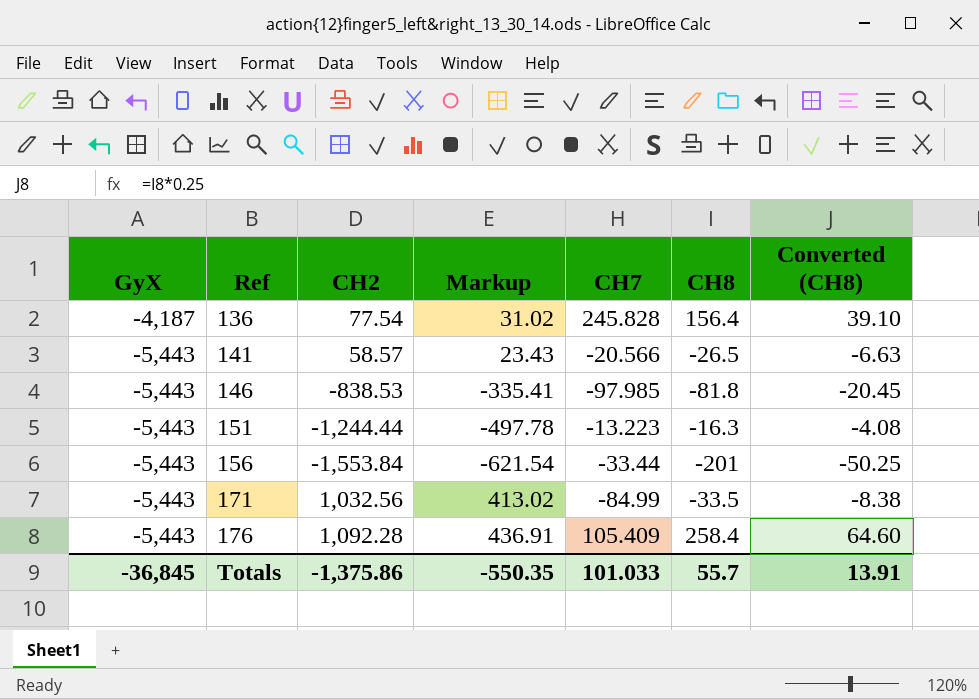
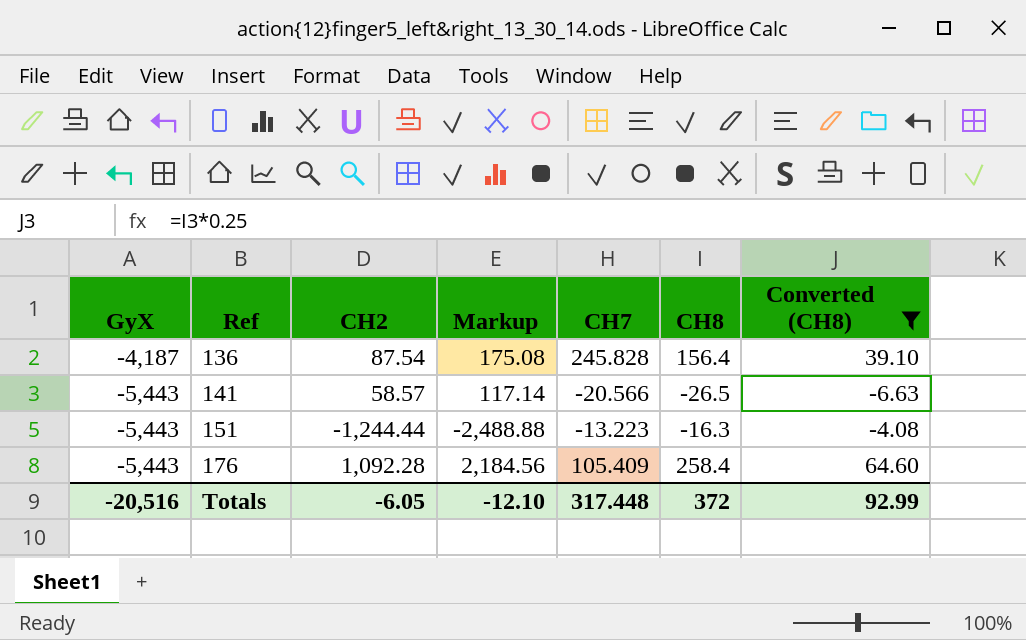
filter: none -> Converted (CH8) >= -6.63
column Markup | formula: [CH2] * 0.4 -> [CH2] * 2
136 | CH2: 77.54 -> 87.54
Totals | GyX: -36,845 -> -20,516
Totals | CH2: -1,375.86 -> -6.05
Totals | Markup: -550.35 -> -12.10
Totals | CH7: 101.033 -> 317.448
Totals | CH8: 55.7 -> 372
Totals | Converted (CH8): 13.91 -> 92.99

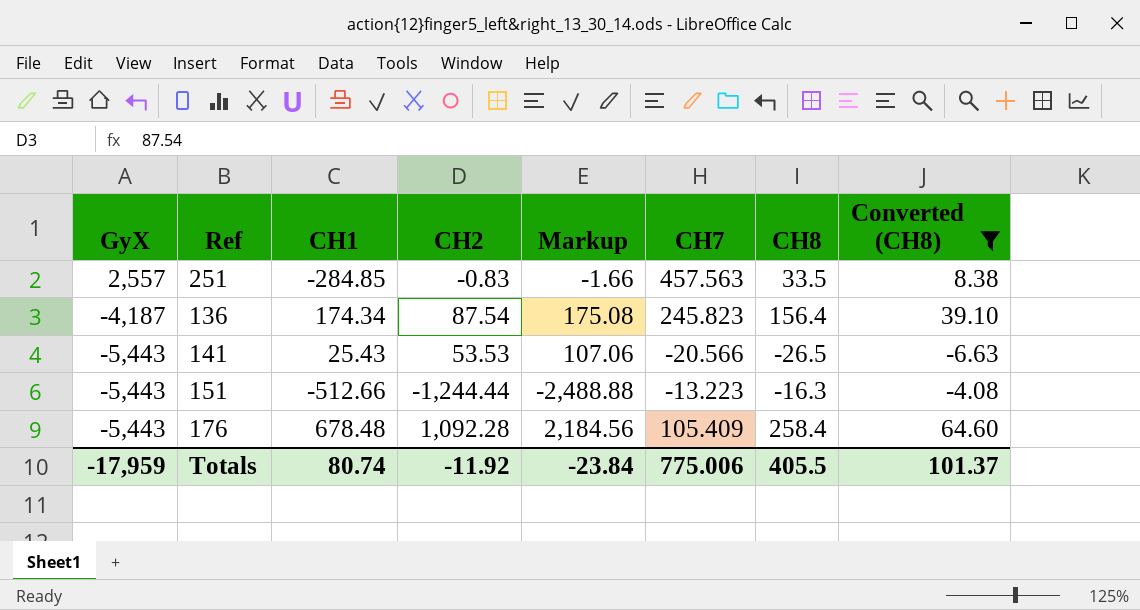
column CH1 | position: none -> 3
row 251: none -> 2,557 | -284.85 | -0.83 | -1.66 | 457.563 | 33.5 | 8.38
136 | CH7: 245.828 -> 245.823
141 | CH2: 58.57 -> 53.53
141 | Markup: 117.14 -> 107.06
Totals | GyX: -20,516 -> -17,959
Totals | CH2: -6.05 -> -11.92
Totals | Markup: -12.10 -> -23.84
Totals | CH7: 317.448 -> 775.006
Totals | CH8: 372 -> 405.5
Totals | Converted (CH8): 92.99 -> 101.37

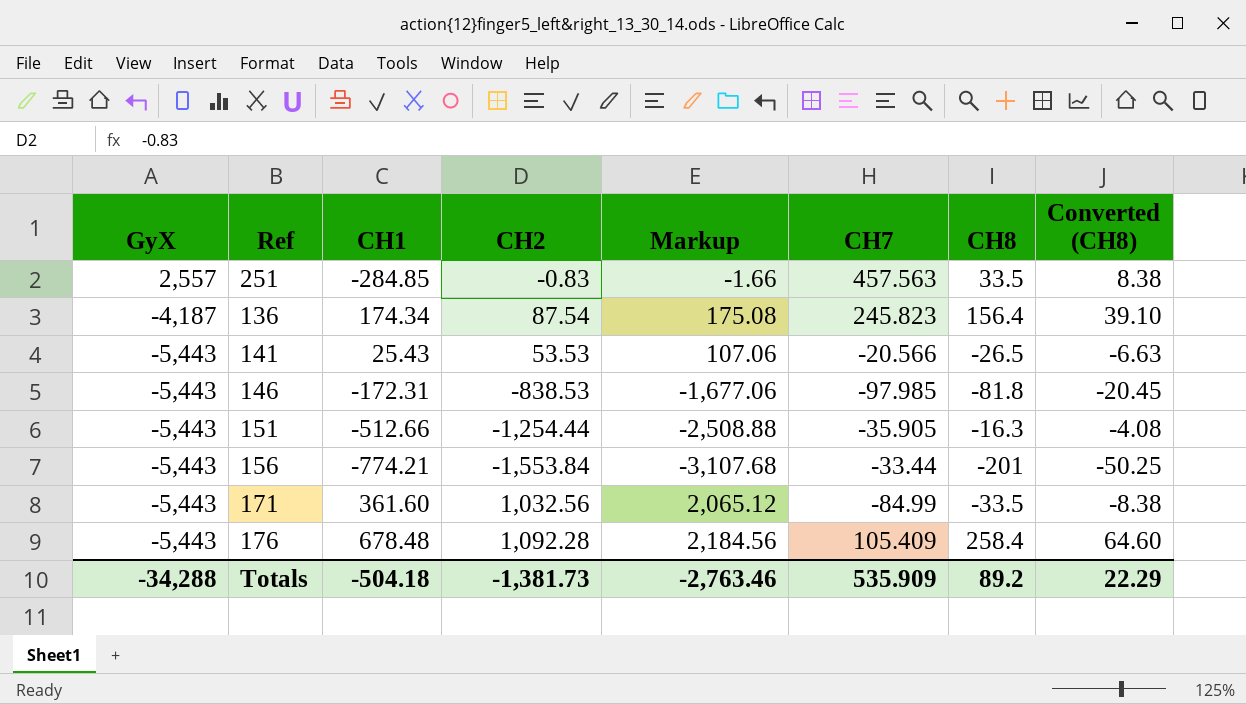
filter: Converted (CH8) >= -6.63 -> none
151 | CH2: -1,244.44 -> -1,254.44
151 | Markup: -2,488.88 -> -2,508.88
151 | CH7: -13.223 -> -35.905
Totals | GyX: -17,959 -> -34,288
Totals | CH1: 80.74 -> -504.18
Totals | CH2: -11.92 -> -1,381.73
Totals | Markup: -23.84 -> -2,763.46
Totals | CH7: 775.006 -> 535.909
Totals | CH8: 405.5 -> 89.2
Totals | Converted (CH8): 101.37 -> 22.29

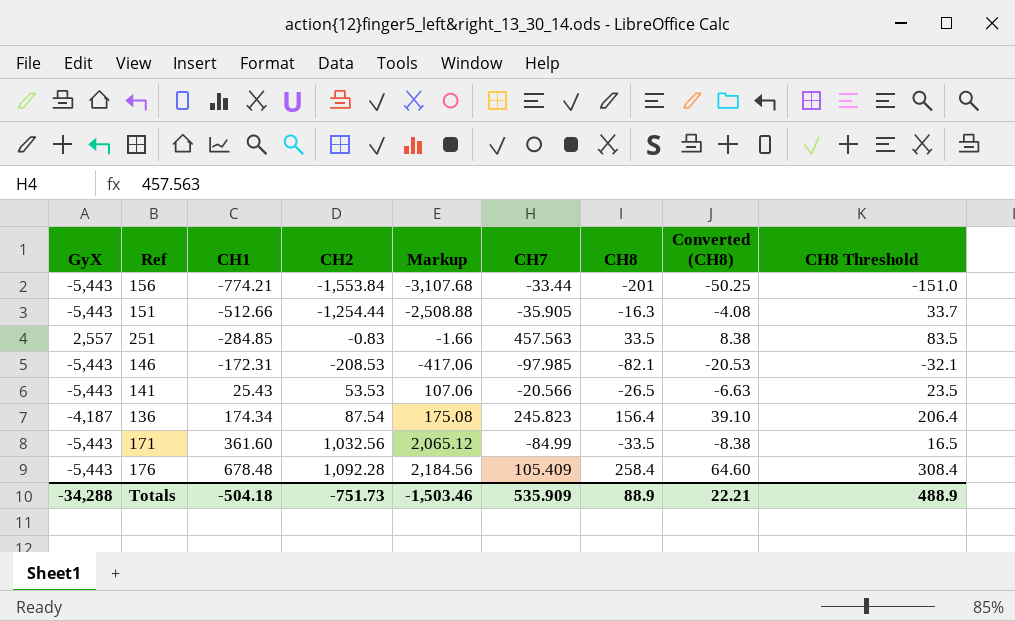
row order: GyX descending -> CH1 ascending
column CH8 Threshold | formula: none -> [CH8] + 50
146 | CH2: -838.53 -> -208.53
146 | Markup: -1,677.06 -> -417.06
146 | CH8: -81.8 -> -82.1
146 | Converted (CH8): -20.45 -> -20.53
Totals | CH2: -1,381.73 -> -751.73
Totals | Markup: -2,763.46 -> -1,503.46
Totals | CH8: 89.2 -> 88.9
Totals | Converted (CH8): 22.29 -> 22.21

